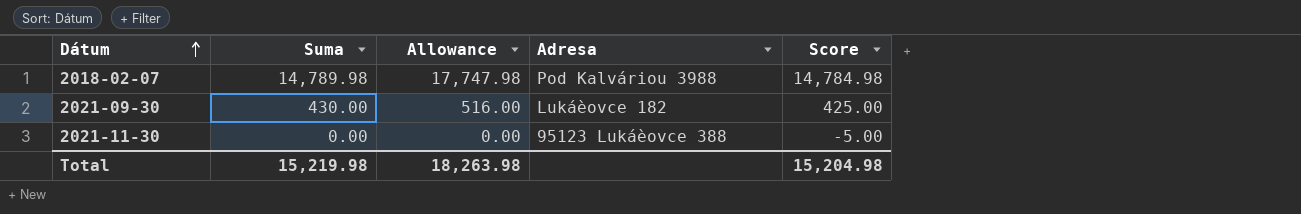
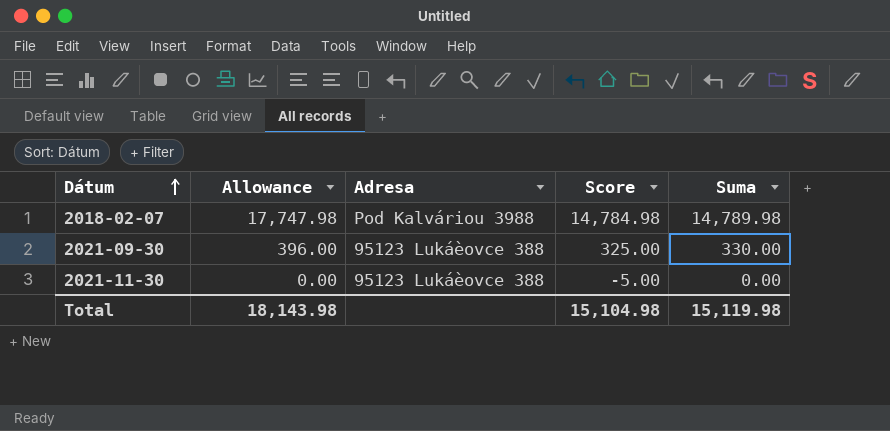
column Suma | position: 2 -> 5
2021-09-30 | Allowance: 516.00 -> 396.00
2021-09-30 | Adresa: Lukáèovce 182 -> 95123 Lukáèovce 388
2021-09-30 | Score: 425.00 -> 325.00
2021-09-30 | Suma: 430.00 -> 330.00
Total | Allowance: 18,263.98 -> 18,143.98
Total | Score: 15,204.98 -> 15,104.98
Total | Suma: 15,219.98 -> 15,119.98

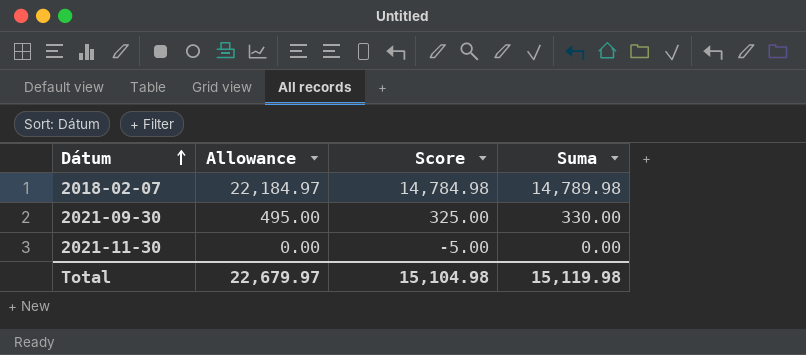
column Adresa | position: 3 -> none
column Allowance | formula: [Suma] * 1.2 -> [Suma] * 1.5
Total | Allowance: 18,143.98 -> 22,679.97

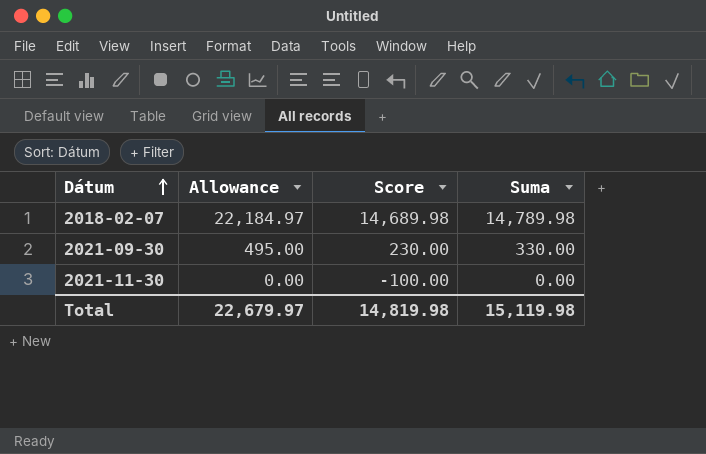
column Score | formula: [Suma] - 5 -> [Suma] - 100
Total | Score: 15,104.98 -> 14,819.98

